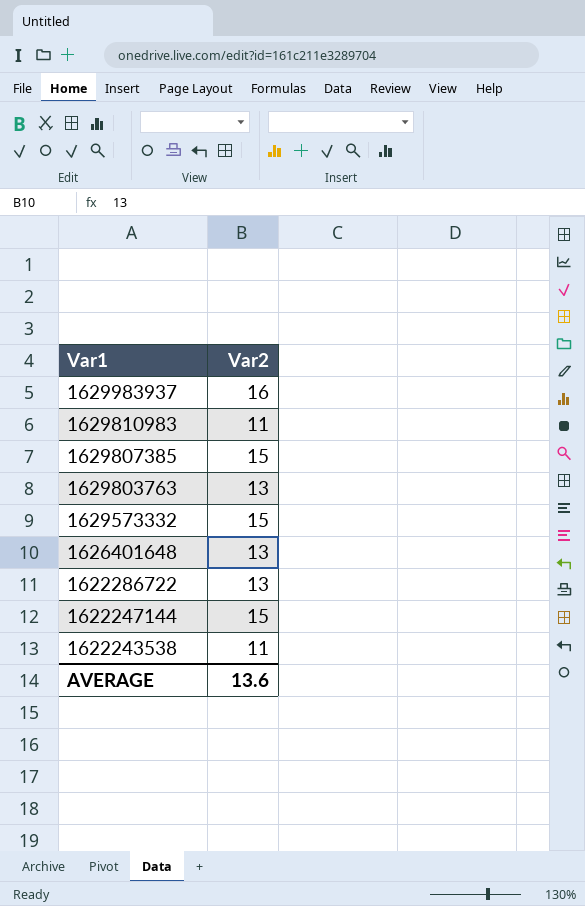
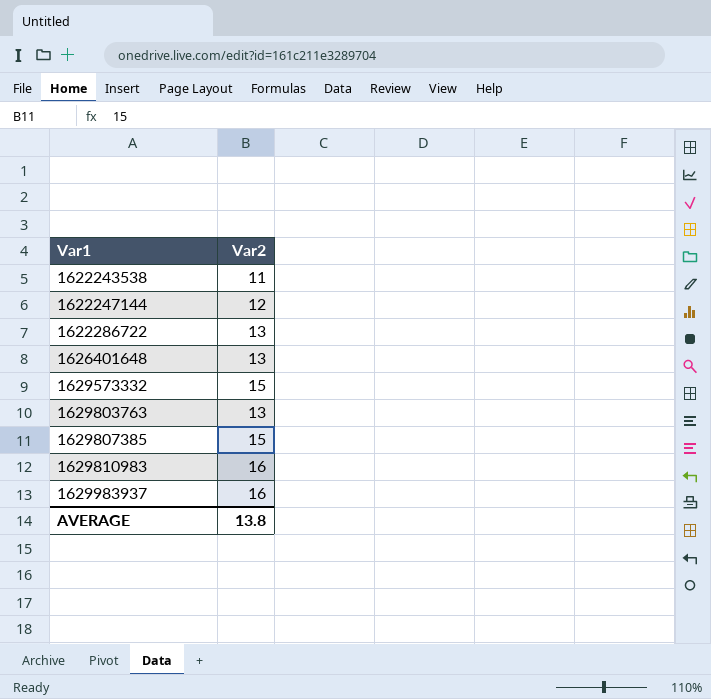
row order: Var1 descending -> Var1 ascending
1622247144 | Var2: 15 -> 12
1629810983 | Var2: 11 -> 16
AVERAGE | Var2: 13.6 -> 13.8

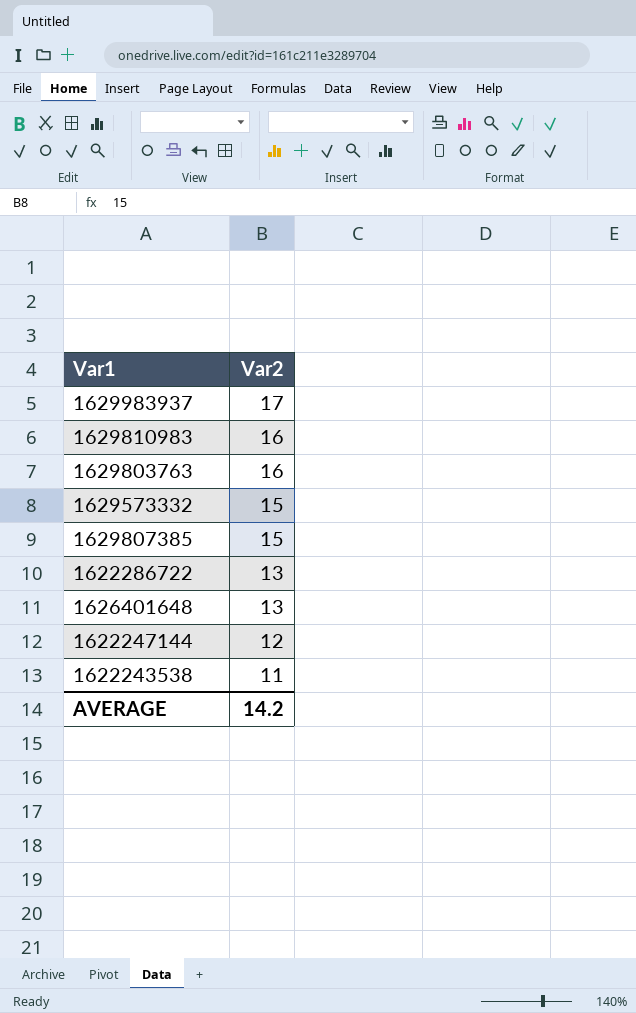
row order: Var1 ascending -> Var2 descending
1629983937 | Var2: 16 -> 17
1629803763 | Var2: 13 -> 16
AVERAGE | Var2: 13.8 -> 14.2

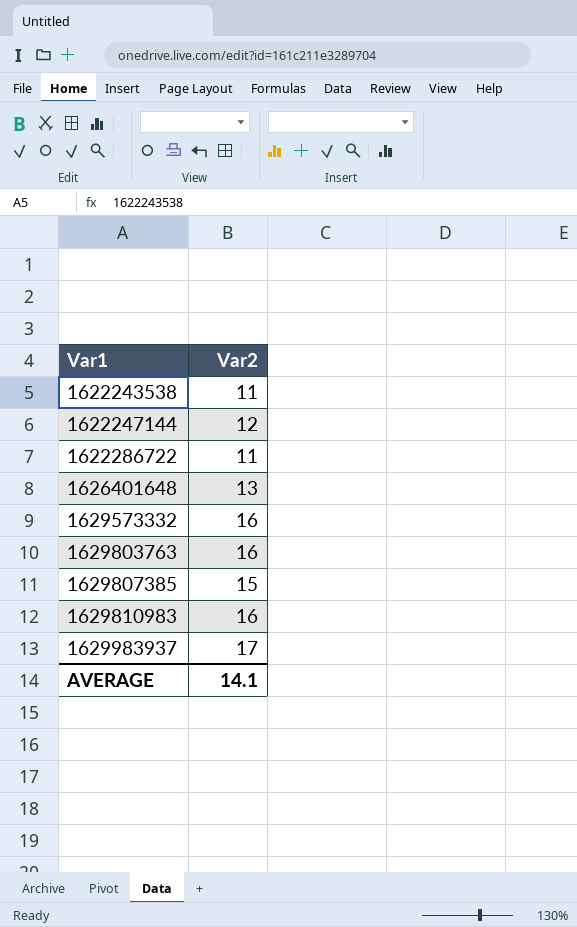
row order: Var2 descending -> Var1 ascending
1622286722 | Var2: 13 -> 11
1629573332 | Var2: 15 -> 16
AVERAGE | Var2: 14.2 -> 14.1

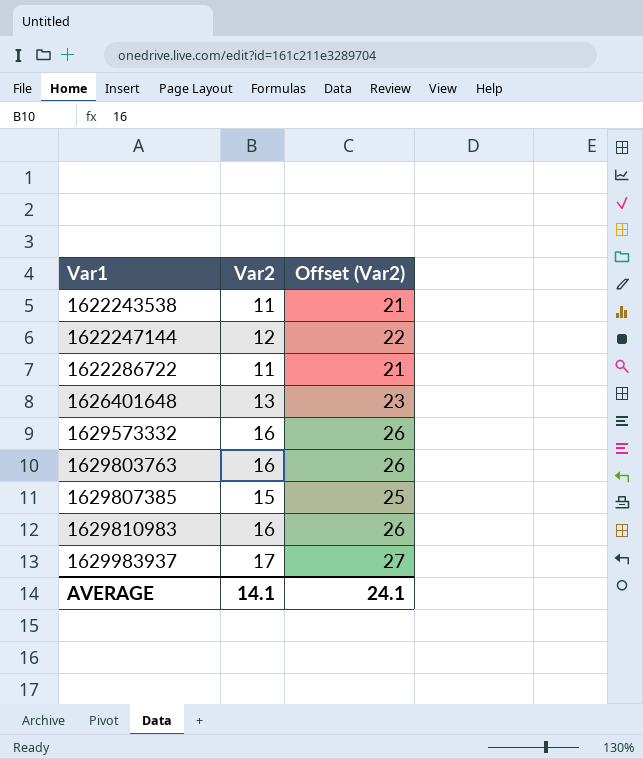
column Offset (Var2) | formula: none -> [Var2] + 10

